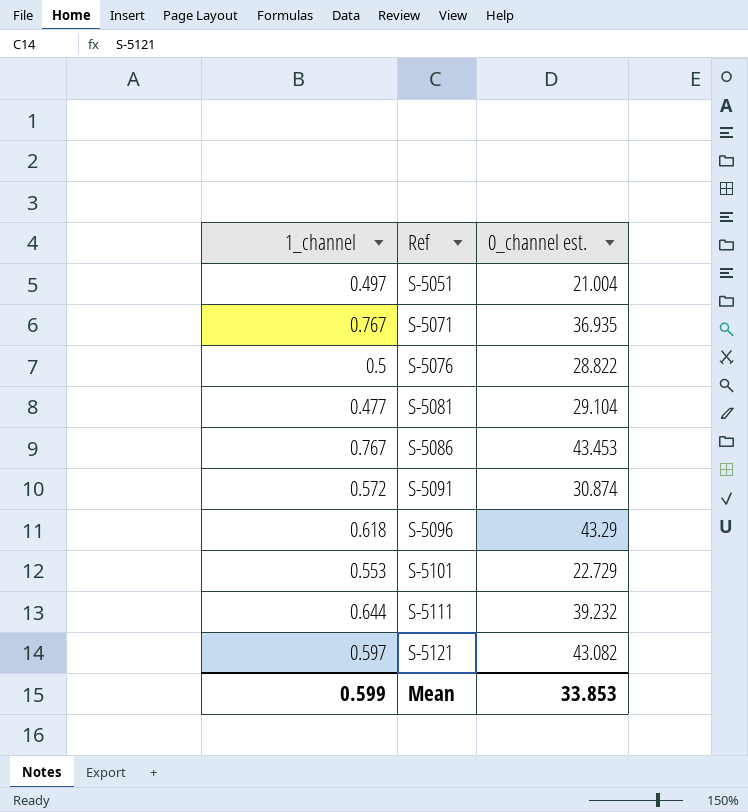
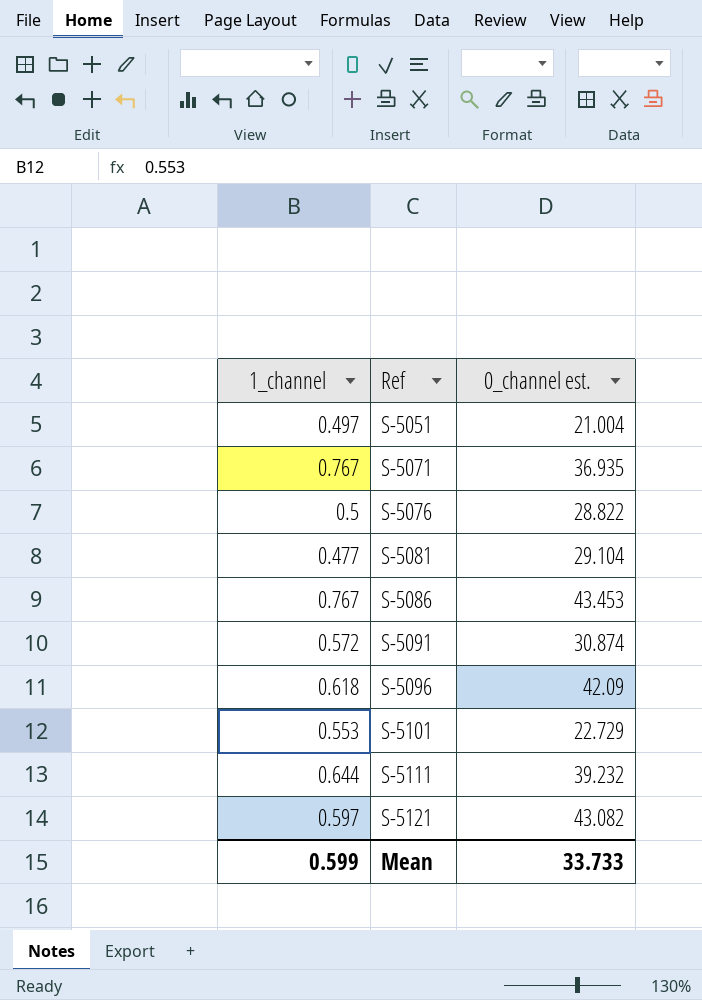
S-5096 | 0_channel est.: 43.29 -> 42.09
Mean | 0_channel est.: 33.853 -> 33.733

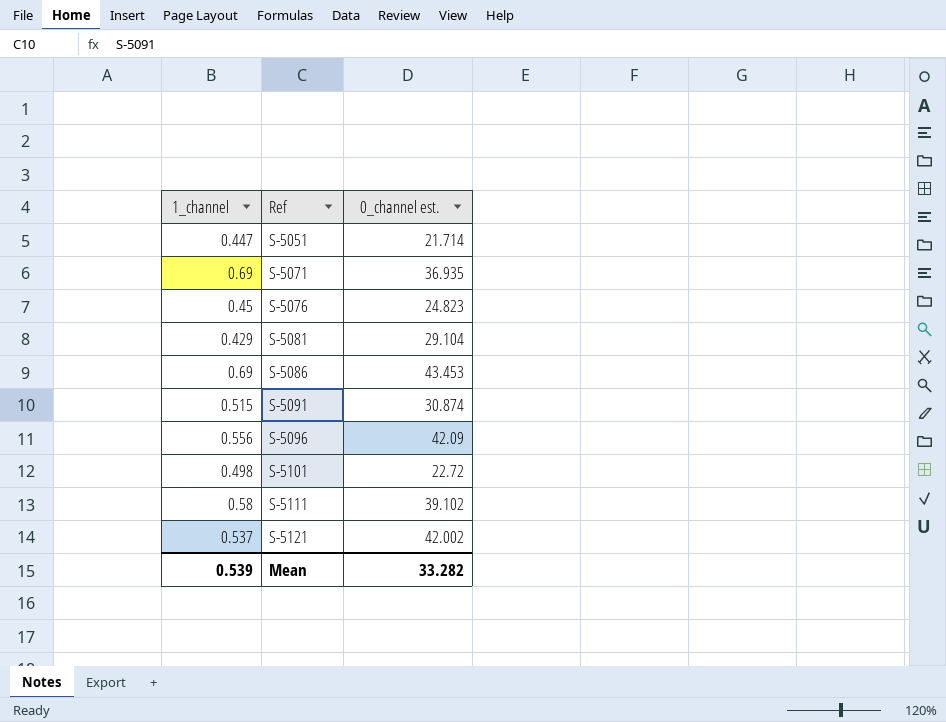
S-5051 | 1_channel: 0.497 -> 0.447
S-5051 | 0_channel est.: 21.004 -> 21.714
S-5071 | 1_channel: 0.767 -> 0.69
S-5076 | 1_channel: 0.5 -> 0.45
S-5076 | 0_channel est.: 28.822 -> 24.823
S-5081 | 1_channel: 0.477 -> 0.429
S-5086 | 1_channel: 0.767 -> 0.69
S-5091 | 1_channel: 0.572 -> 0.515
S-5096 | 1_channel: 0.618 -> 0.556
S-5101 | 1_channel: 0.553 -> 0.498
S-5101 | 0_channel est.: 22.729 -> 22.72
S-5111 | 1_channel: 0.644 -> 0.58
S-5111 | 0_channel est.: 39.232 -> 39.102
S-5121 | 1_channel: 0.597 -> 0.537
S-5121 | 0_channel est.: 43.082 -> 42.002
Mean | 1_channel: 0.599 -> 0.539
Mean | 0_channel est.: 33.733 -> 33.282

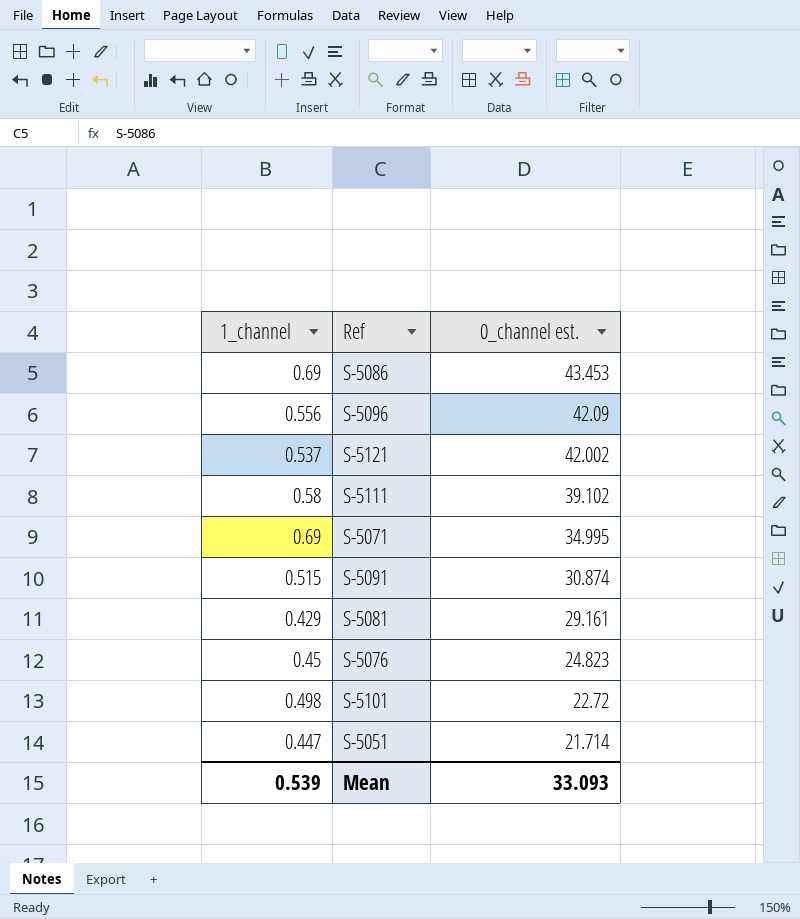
row order: Ref ascending -> 0_channel est. descending
S-5071 | 0_channel est.: 36.935 -> 34.995
S-5081 | 0_channel est.: 29.104 -> 29.161
Mean | 0_channel est.: 33.282 -> 33.093

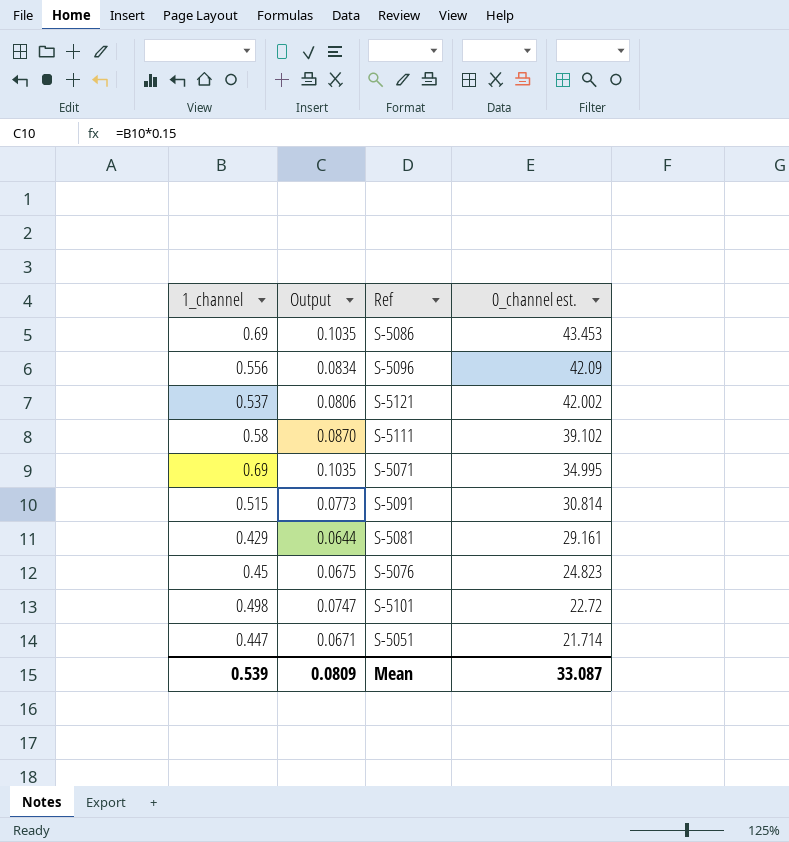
column Output | formula: none -> [1_channel] * 0.15
S-5091 | 0_channel est.: 30.874 -> 30.814
Mean | 0_channel est.: 33.093 -> 33.087

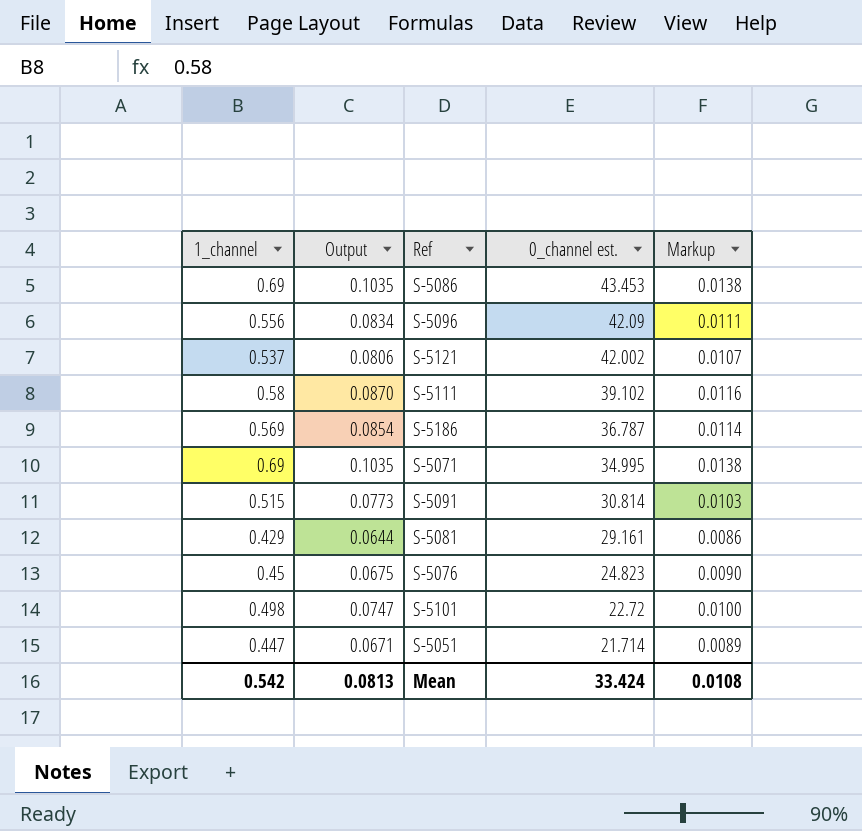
column Markup | formula: none -> [1_channel] * 0.02
row S-5186: none -> 0.569 | 0.0854 | 36.787 | 0.0114
Mean | 1_channel: 0.539 -> 0.542
Mean | Output: 0.0809 -> 0.0813
Mean | 0_channel est.: 33.087 -> 33.424

